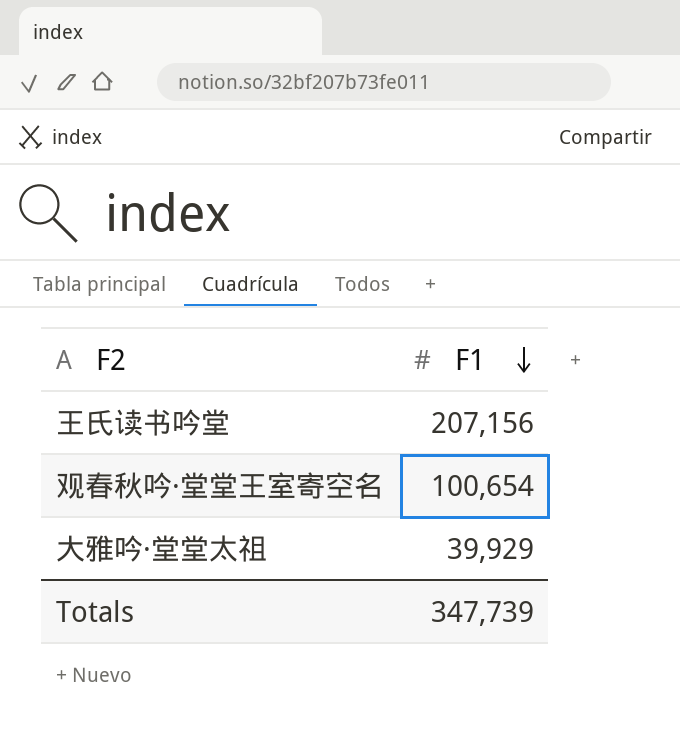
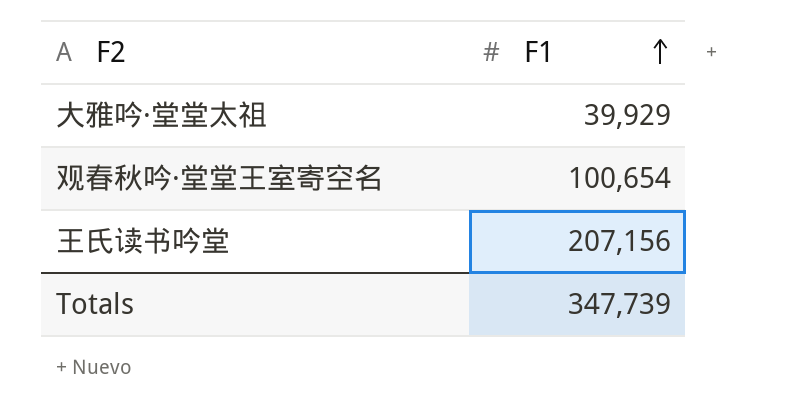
row order: F1 descending -> F1 ascending

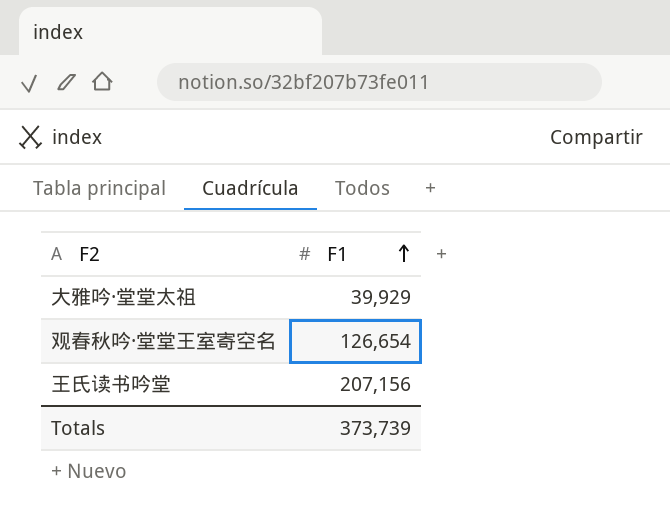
观春秋吟·堂堂王室寄空名 | F1: 100,654 -> 126,654
Totals | F1: 347,739 -> 373,739

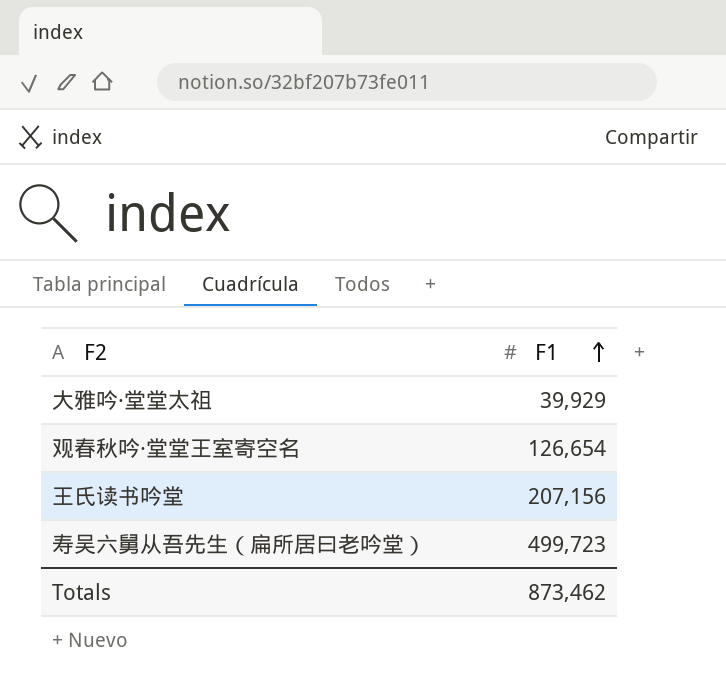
row 寿吴六舅从吾先生（扁所居曰老吟堂）: none -> 499,723
Totals | F1: 373,739 -> 873,462

